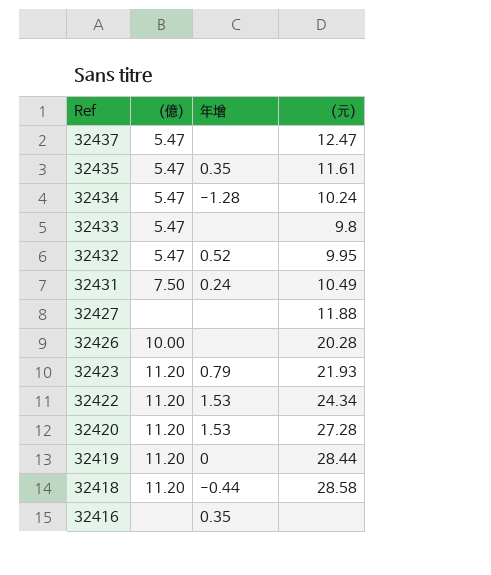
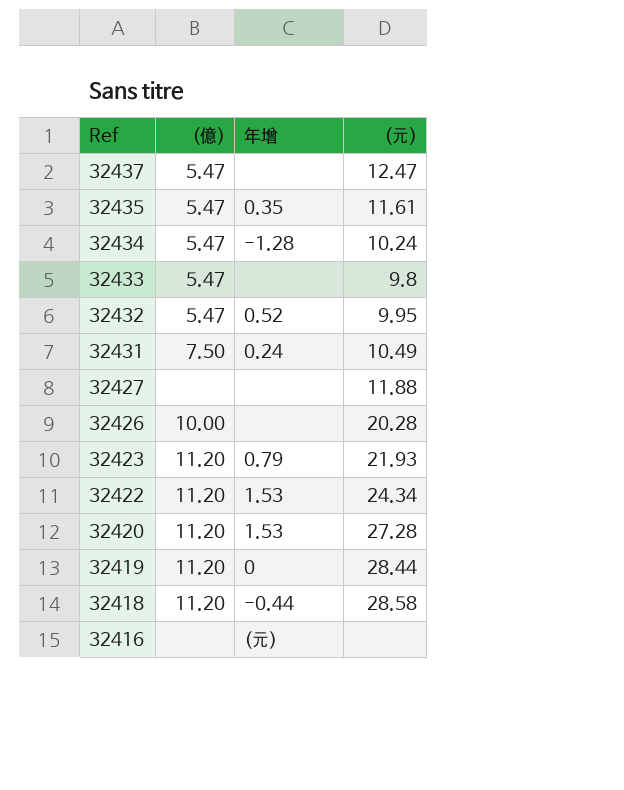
32416 | 年增: 0.35 -> (元)

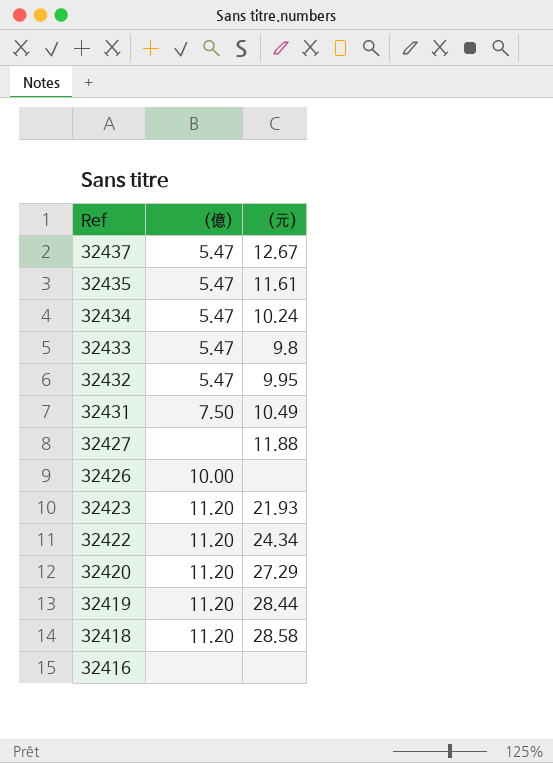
column 年增 | position: 3 -> none
32437 | (元): 12.47 -> 12.67
32426 | (元): 20.28 -> none
32420 | (元): 27.28 -> 27.29

